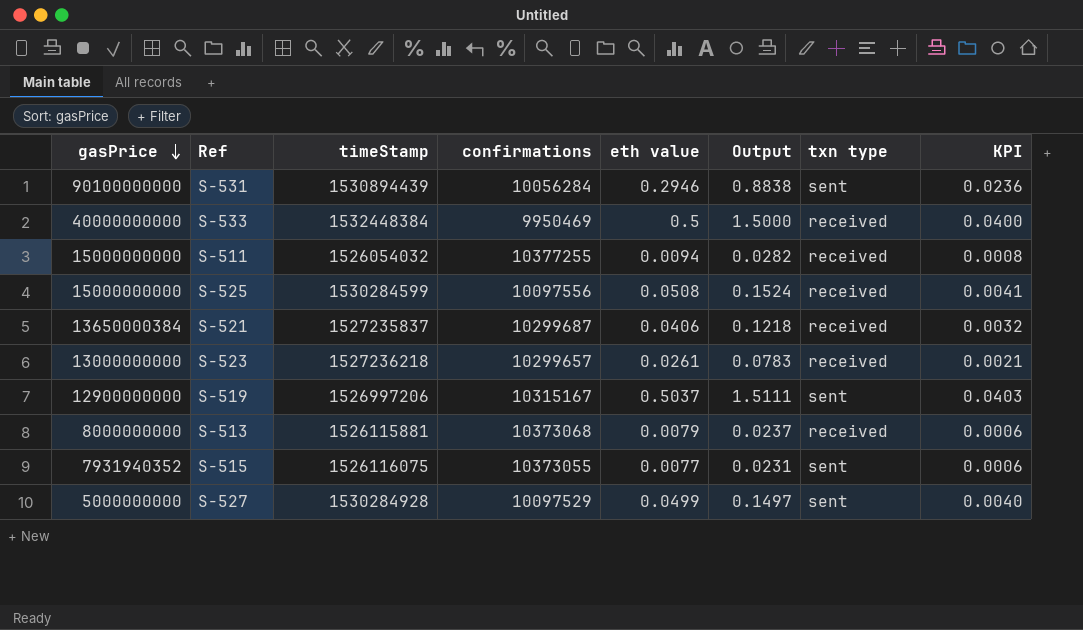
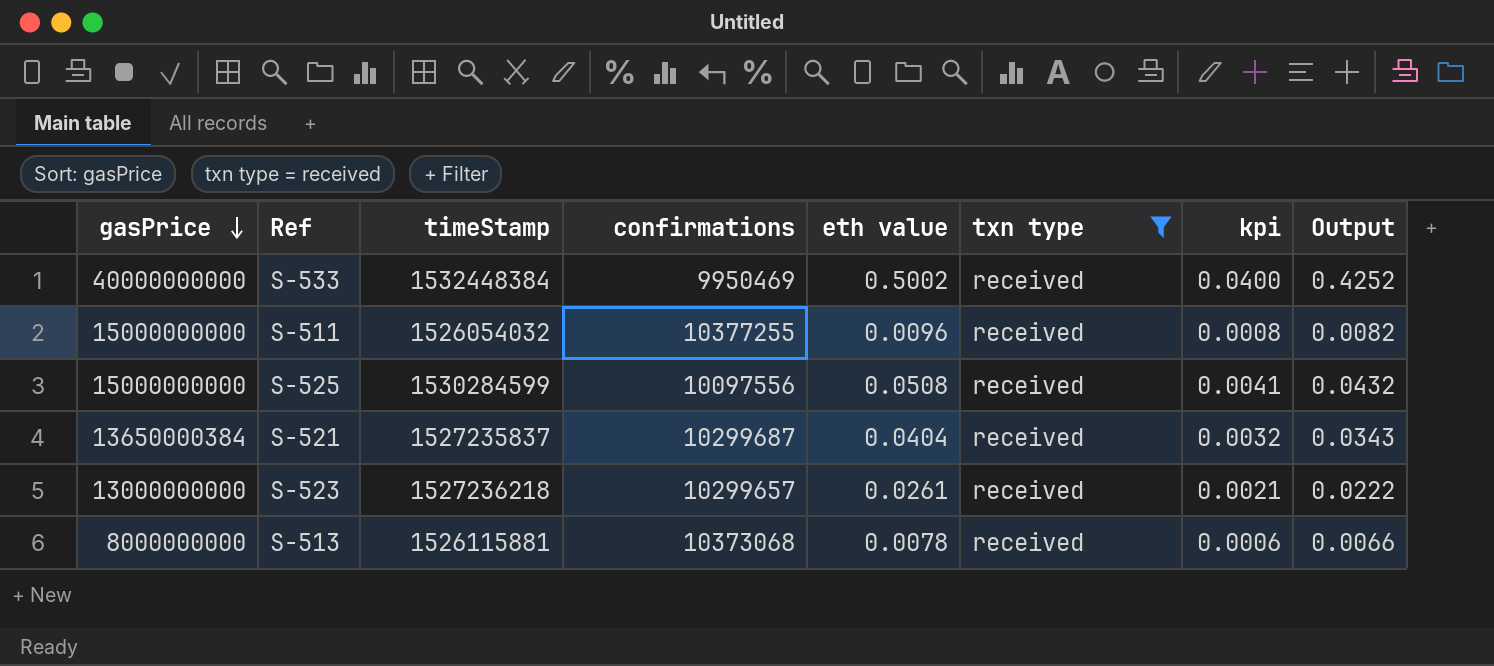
filter: none -> txn type = received
column name: KPI -> kpi
column Output | formula: [eth value] * 3 -> [eth value] * 0.85
column Output | position: 6 -> 8
S-533 | eth value: 0.5 -> 0.5002
S-511 | eth value: 0.0094 -> 0.0096
S-521 | eth value: 0.0406 -> 0.0404
S-513 | eth value: 0.0079 -> 0.0078

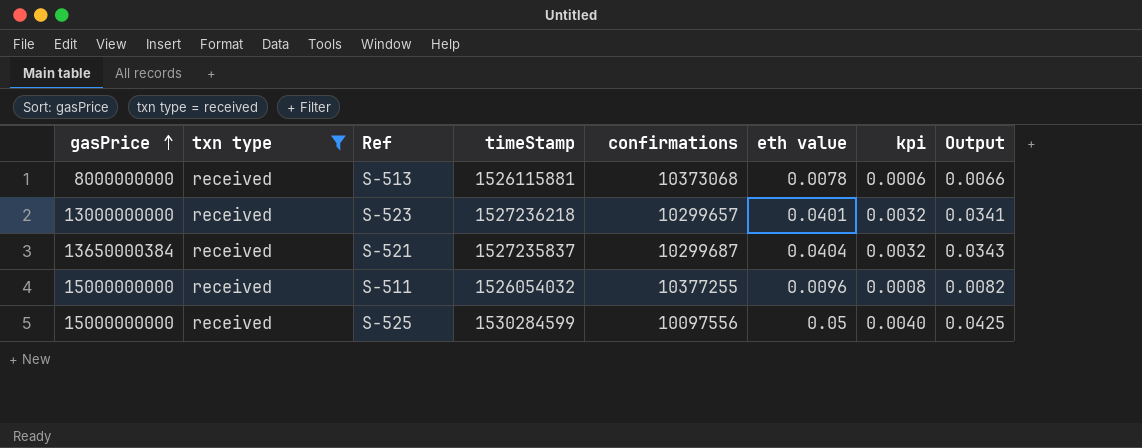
row order: gasPrice descending -> gasPrice ascending
column txn type | position: 6 -> 2
row S-533: 40000000000 | 1532448384 | 9950469 | 0.5002 | received | 0.0400 | 0.4252 -> none
S-523 | eth value: 0.0261 -> 0.0401
S-523 | kpi: 0.0021 -> 0.0032
S-523 | Output: 0.0222 -> 0.0341
S-525 | eth value: 0.0508 -> 0.05
S-525 | kpi: 0.0041 -> 0.0040
S-525 | Output: 0.0432 -> 0.0425

